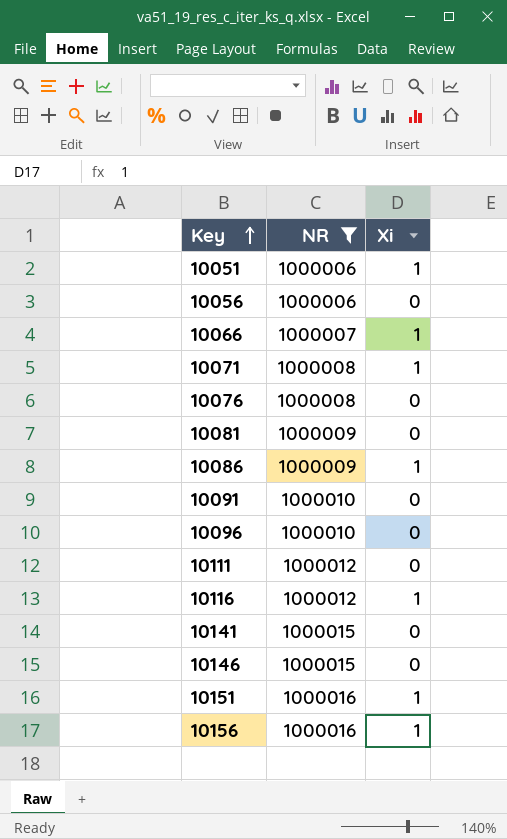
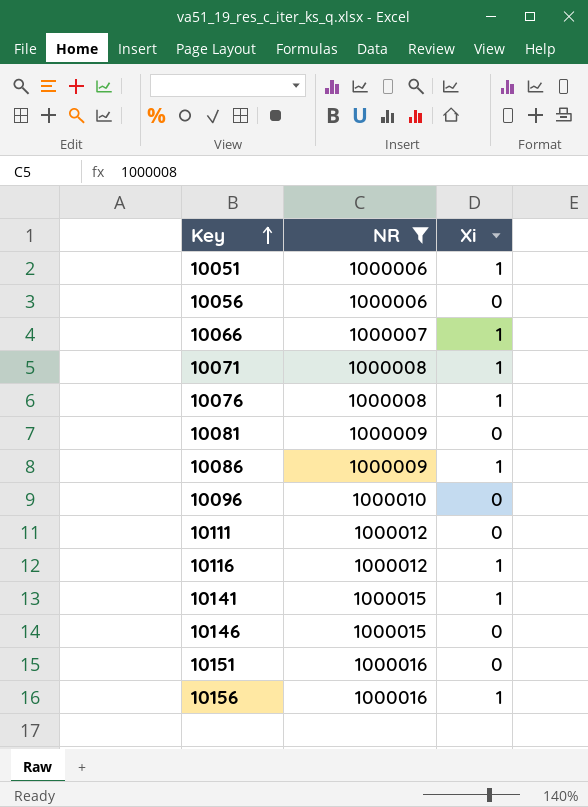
row 10091: 1000010 | 0 -> none
10076 | Xi: 0 -> 1
10141 | Xi: 0 -> 1
10151 | Xi: 1 -> 0

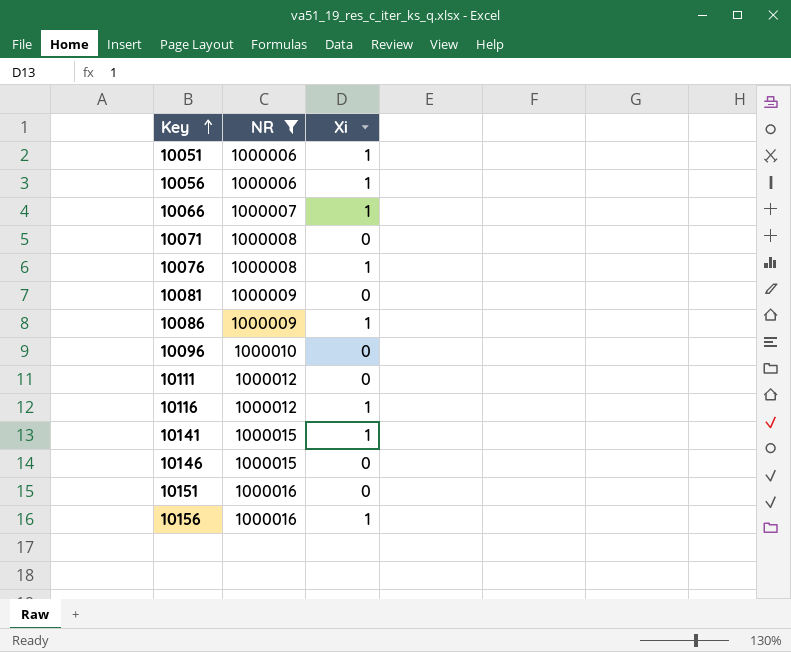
10056 | Xi: 0 -> 1
10071 | Xi: 1 -> 0

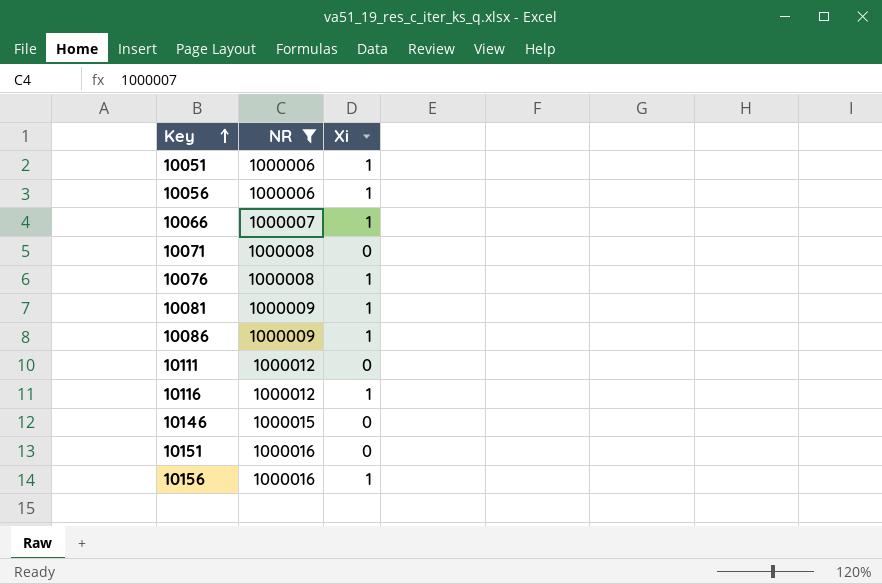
row 10096: 1000010 | 0 -> none
row 10141: 1000015 | 1 -> none
10081 | Xi: 0 -> 1

